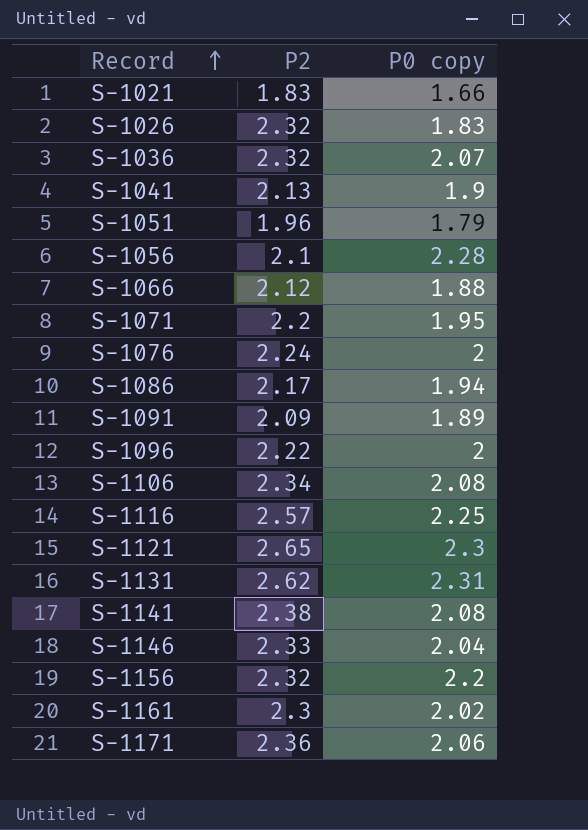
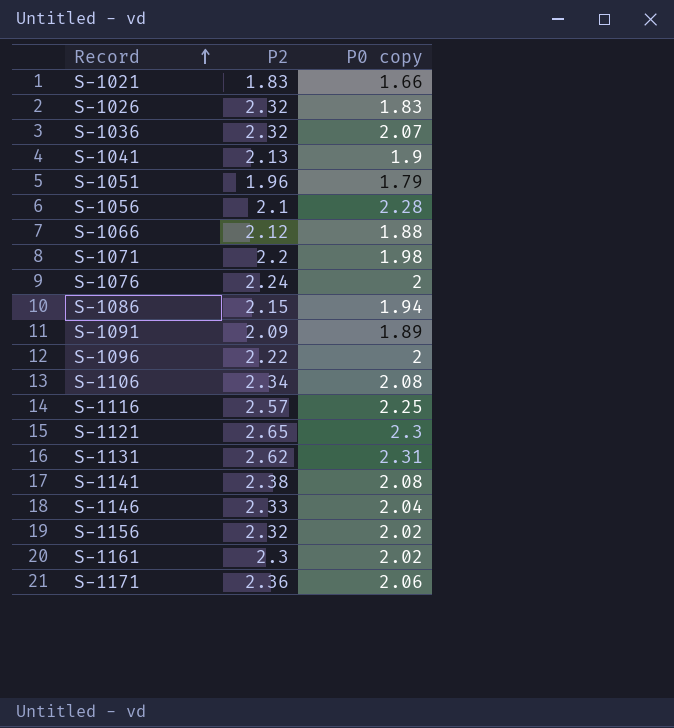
S-1071 | P0 copy: 1.95 -> 1.98
S-1086 | P2: 2.17 -> 2.15
S-1156 | P0 copy: 2.2 -> 2.02

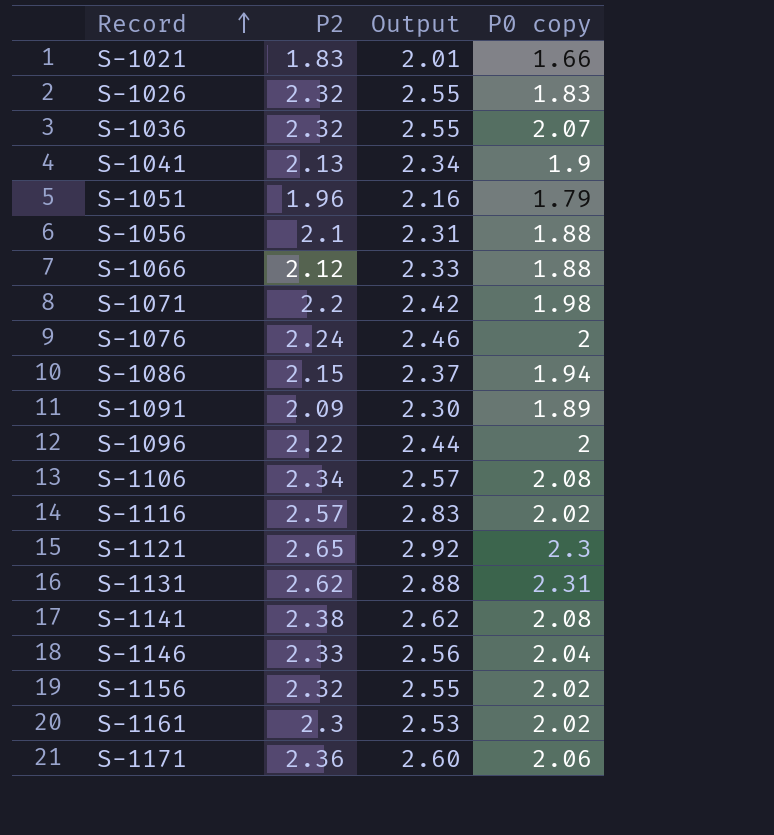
column Output | formula: none -> [P2] * 1.1
S-1056 | P0 copy: 2.28 -> 1.88
S-1116 | P0 copy: 2.25 -> 2.02

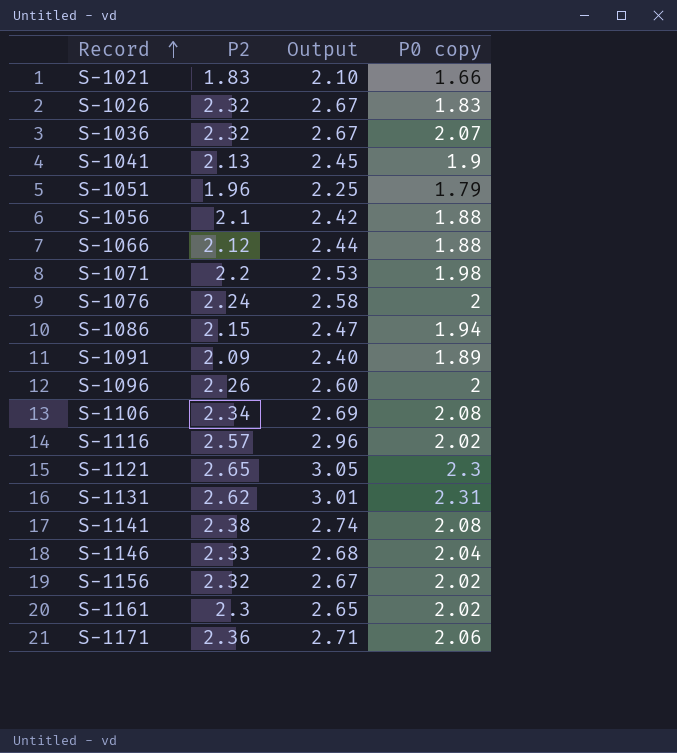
column Output | formula: [P2] * 1.1 -> [P2] * 1.15
S-1096 | P2: 2.22 -> 2.26

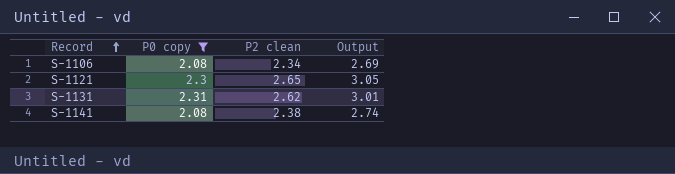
filter: none -> P0 copy >= 2.08
column P0 copy | position: 4 -> 2
column name: P2 -> P2 clean

